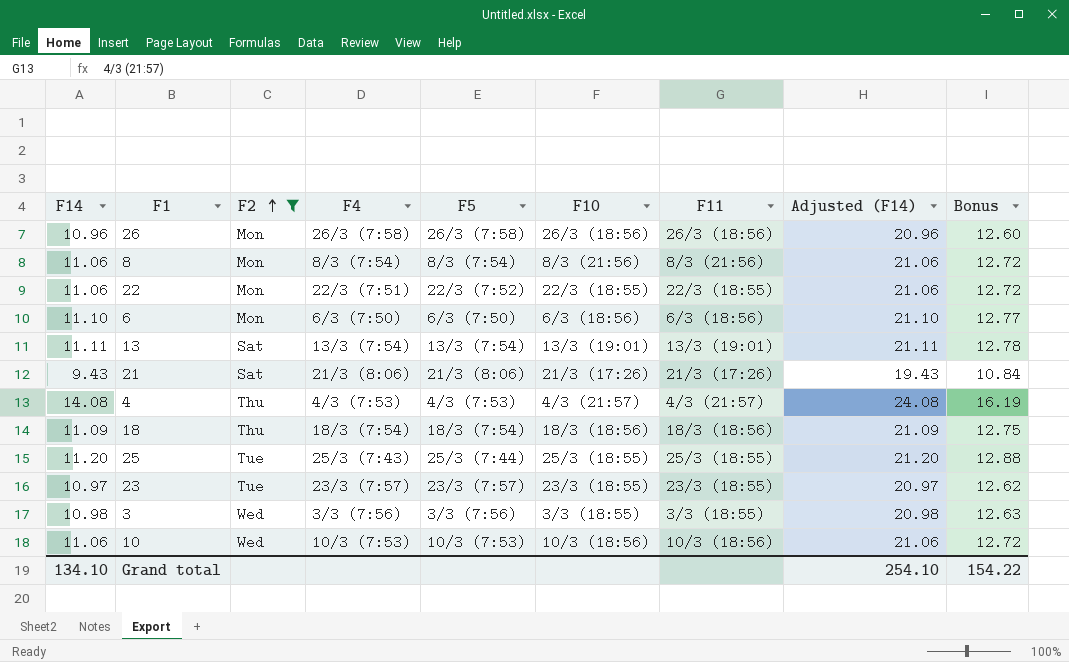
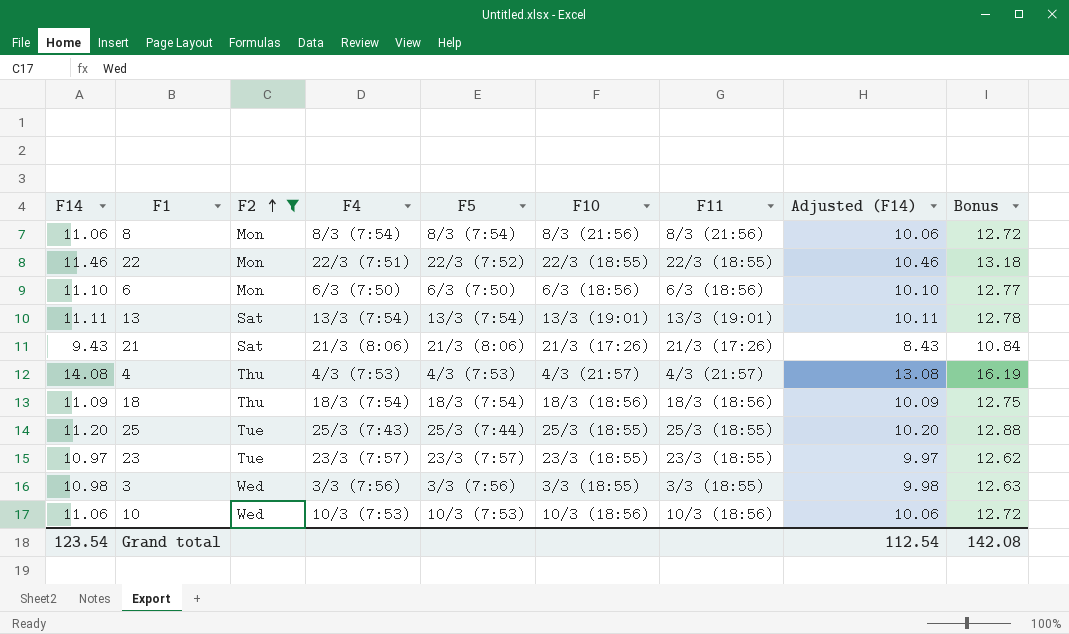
column Adjusted (F14) | formula: [F14] + 10 -> [F14] - 1
row 26: 10.96 | Mon | 26/3 (7:58) | 26/3 (7:58) | 26/3 (18:56) | 26/3 (18:56) | 20.96 | 12.60 -> none
22 | F14: 11.06 -> 11.46
22 | Bonus: 12.72 -> 13.18
Grand total | F14: 134.10 -> 123.54
Grand total | Adjusted (F14): 254.10 -> 112.54
Grand total | Bonus: 154.22 -> 142.08

